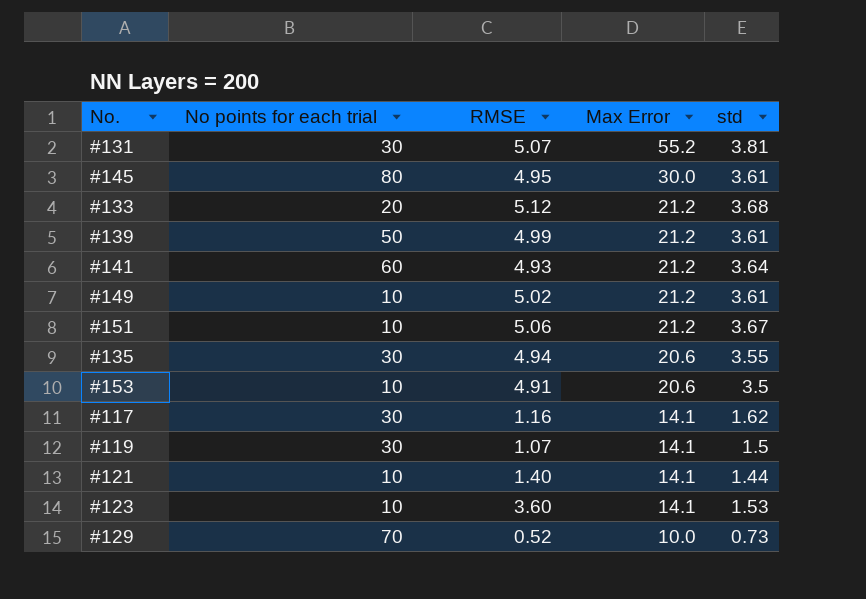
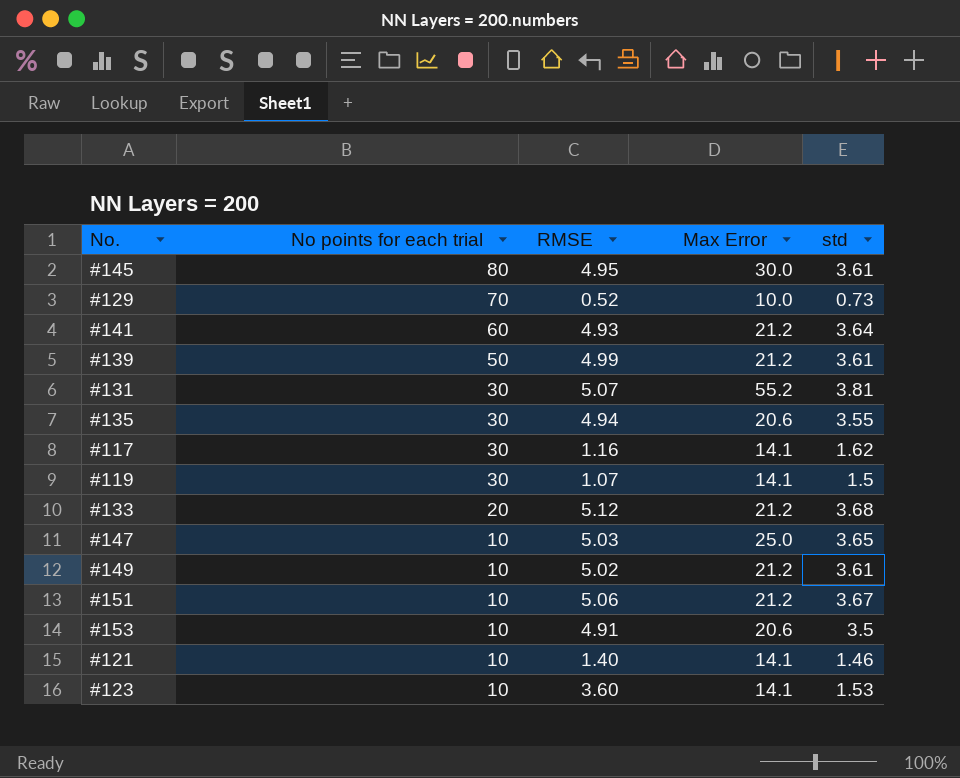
row order: Max Error descending -> No points for each trial descending
row #147: none -> 10 | 5.03 | 25.0 | 3.65
#121 | std: 1.44 -> 1.46

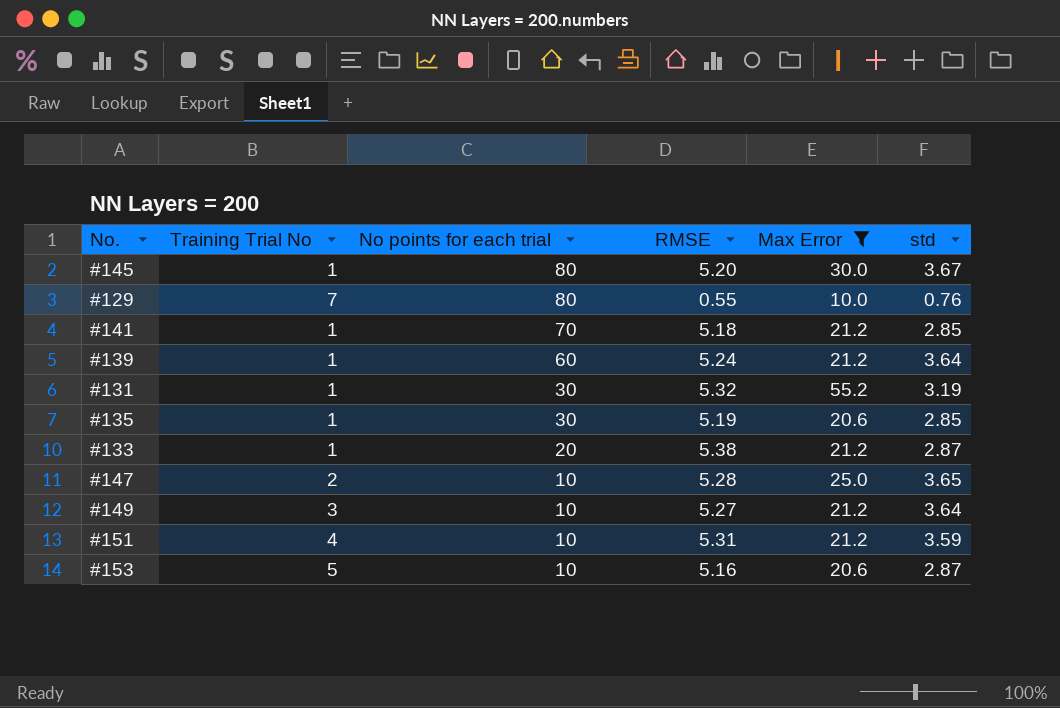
filter: none -> Max Error != 14.1
column Training Trial No | position: none -> 2
#145 | RMSE: 4.95 -> 5.20
#145 | std: 3.61 -> 3.67
#129 | No points for each trial: 70 -> 80
#129 | RMSE: 0.52 -> 0.55
#129 | std: 0.73 -> 0.76
#141 | No points for each trial: 60 -> 70
#141 | RMSE: 4.93 -> 5.18
#141 | std: 3.64 -> 2.85
#139 | No points for each trial: 50 -> 60
#139 | RMSE: 4.99 -> 5.24
#139 | std: 3.61 -> 3.64
#131 | RMSE: 5.07 -> 5.32
#131 | std: 3.81 -> 3.19
#135 | RMSE: 4.94 -> 5.19
#135 | std: 3.55 -> 2.85
#133 | RMSE: 5.12 -> 5.38
#133 | std: 3.68 -> 2.87
#147 | RMSE: 5.03 -> 5.28
#149 | RMSE: 5.02 -> 5.27
#149 | std: 3.61 -> 3.64
#151 | RMSE: 5.06 -> 5.31
#151 | std: 3.67 -> 3.59
#153 | RMSE: 4.91 -> 5.16
#153 | std: 3.5 -> 2.87

